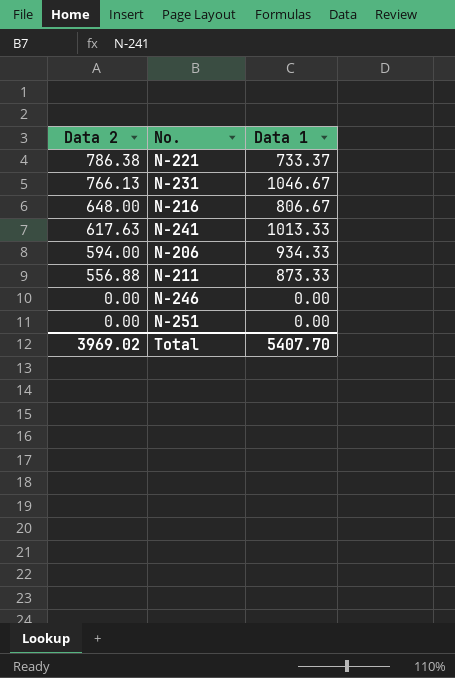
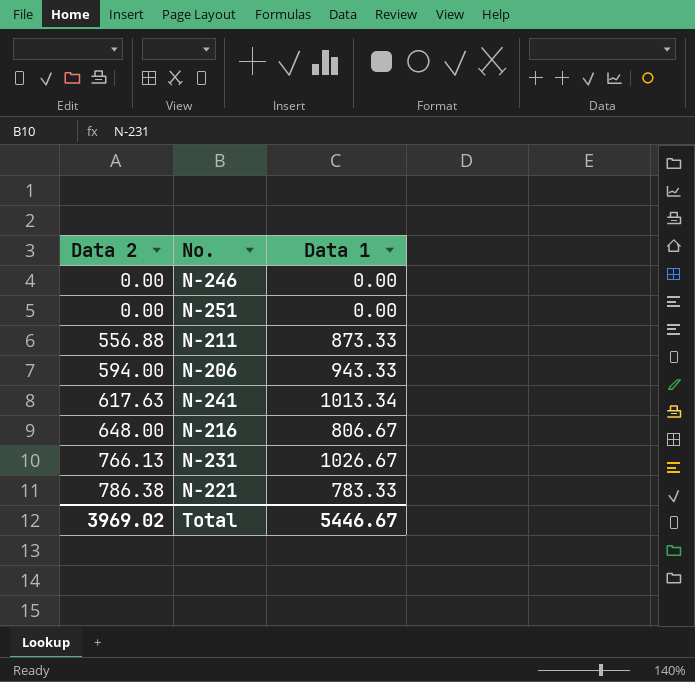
row order: Data 2 descending -> Data 2 ascending
N-206 | Data 1: 934.33 -> 943.33
N-241 | Data 1: 1013.33 -> 1013.34
N-231 | Data 1: 1046.67 -> 1026.67
N-221 | Data 1: 733.37 -> 783.33
Total | Data 1: 5407.70 -> 5446.67

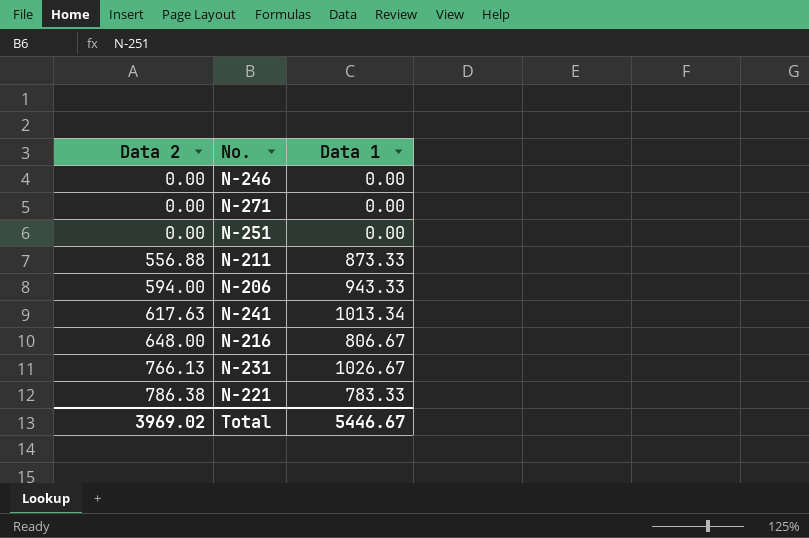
row N-271: none -> 0.00 | 0.00

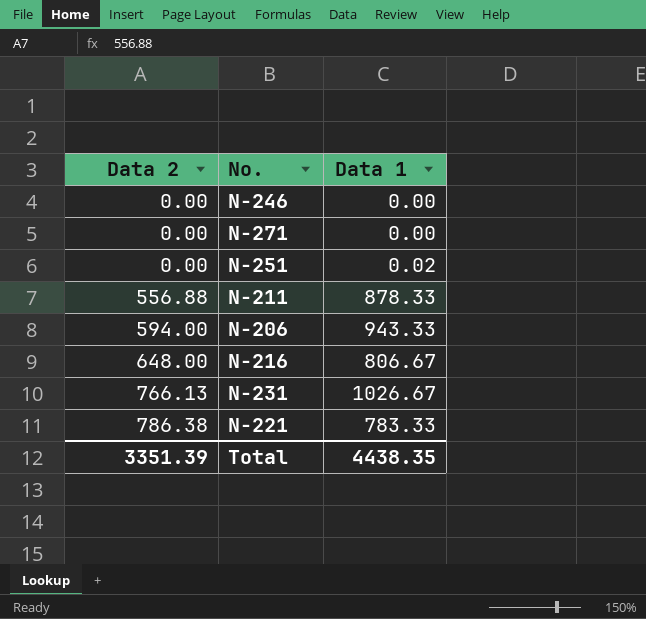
row N-241: 617.63 | 1013.34 -> none
N-251 | Data 1: 0.00 -> 0.02
N-211 | Data 1: 873.33 -> 878.33
Total | Data 2: 3969.02 -> 3351.39
Total | Data 1: 5446.67 -> 4438.35

